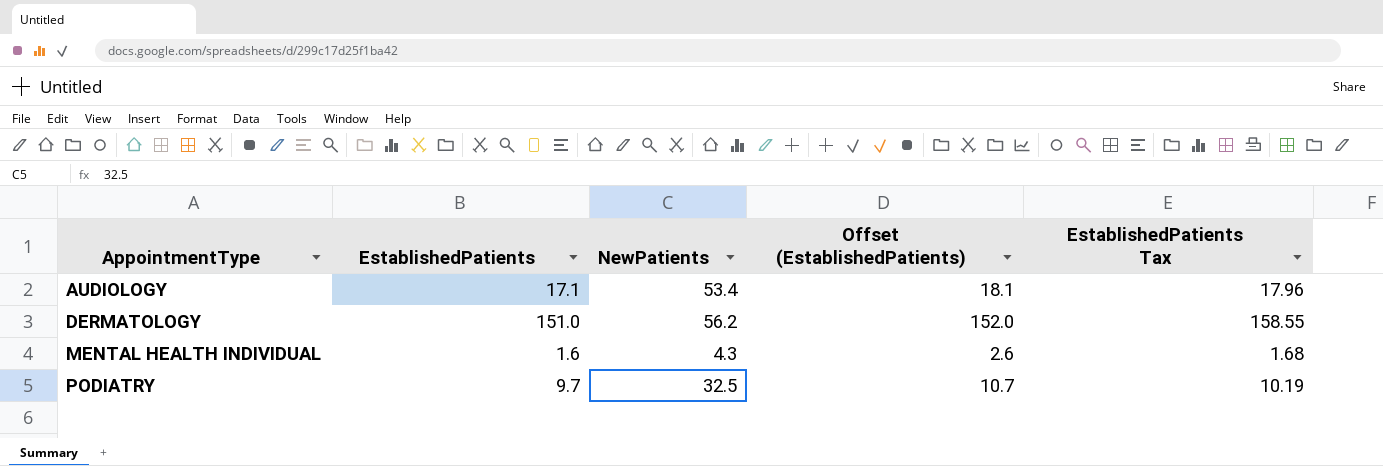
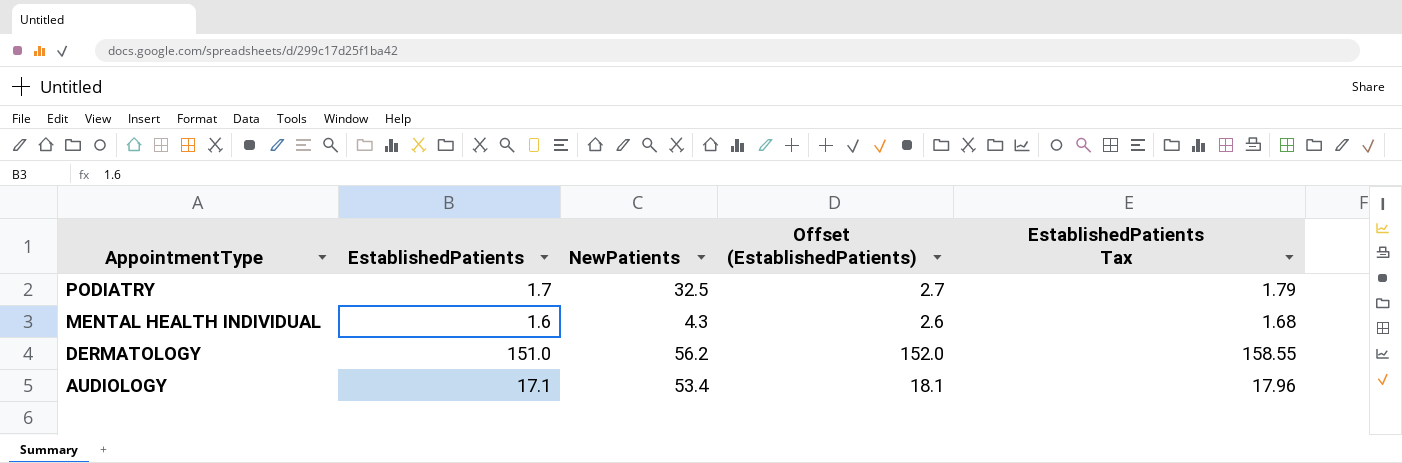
row order: AppointmentType ascending -> AppointmentType descending
PODIATRY | EstablishedPatients: 9.7 -> 1.7
PODIATRY | Offset (EstablishedPatients): 10.7 -> 2.7
PODIATRY | EstablishedPatients Tax: 10.19 -> 1.79

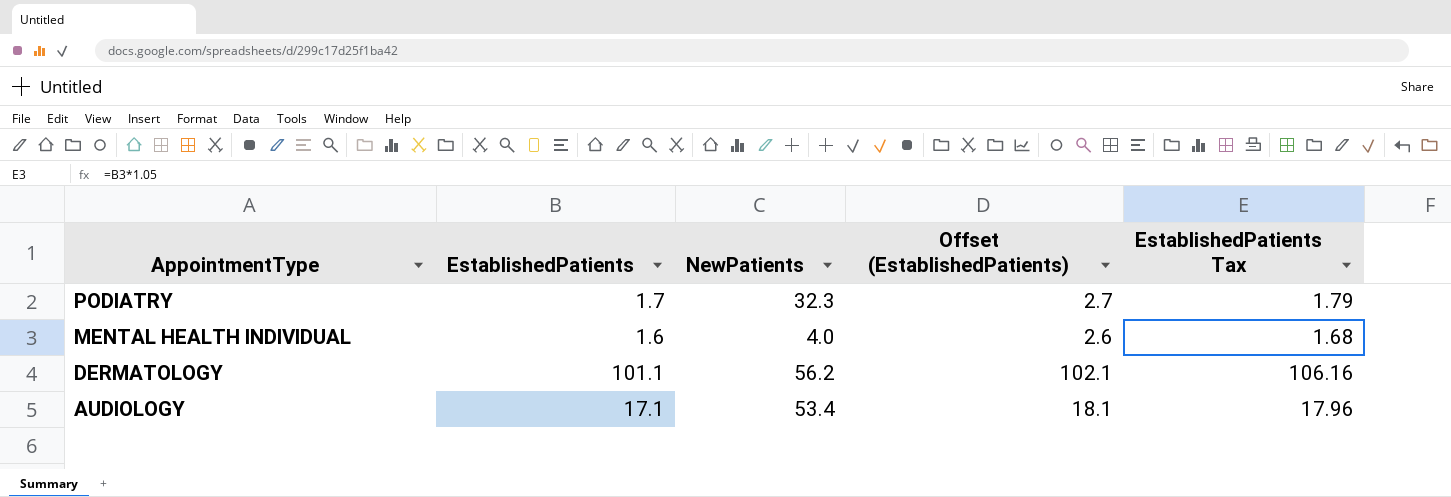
PODIATRY | NewPatients: 32.5 -> 32.3
MENTAL HEALTH INDIVIDUAL | NewPatients: 4.3 -> 4.0
DERMATOLOGY | EstablishedPatients: 151.0 -> 101.1
DERMATOLOGY | Offset (EstablishedPatients): 152.0 -> 102.1
DERMATOLOGY | EstablishedPatients Tax: 158.55 -> 106.16

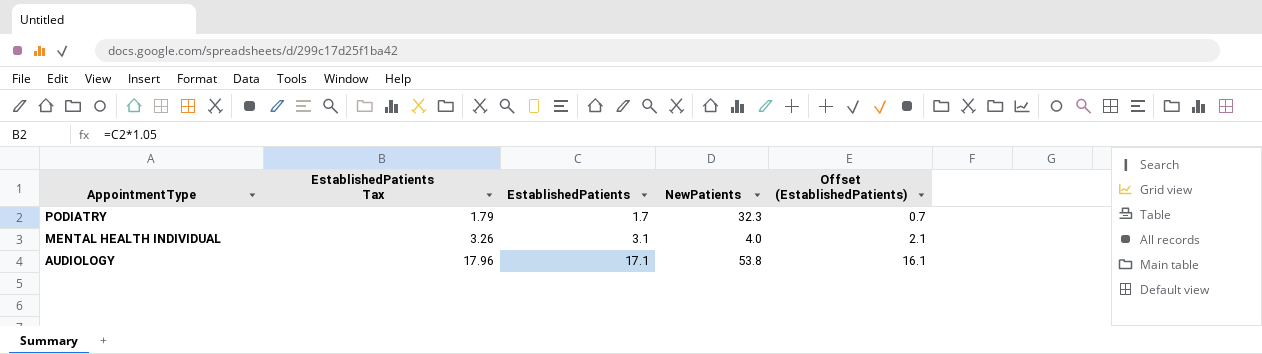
column EstablishedPatients Tax | position: 5 -> 2
column Offset (EstablishedPatients) | formula: [EstablishedPatients] + 1 -> [EstablishedPatients] - 1
row DERMATOLOGY: 101.1 | 56.2 | 102.1 | 106.16 -> none
MENTAL HEALTH INDIVIDUAL | EstablishedPatients Tax: 1.68 -> 3.26
MENTAL HEALTH INDIVIDUAL | EstablishedPatients: 1.6 -> 3.1
AUDIOLOGY | NewPatients: 53.4 -> 53.8

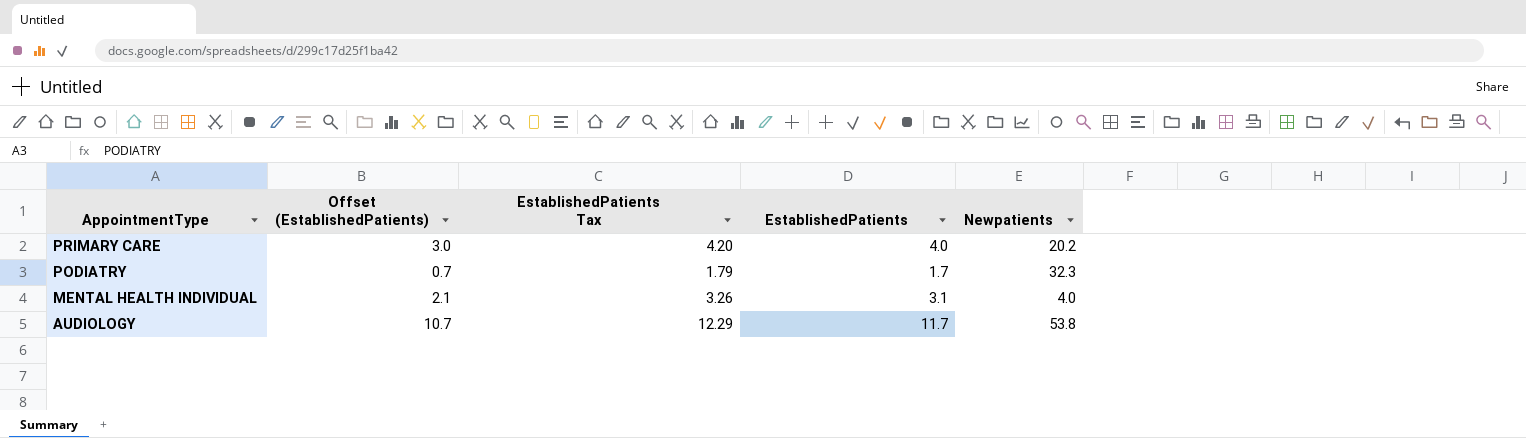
column Offset (EstablishedPatients) | position: 5 -> 2
column name: NewPatients -> Newpatients
row PRIMARY CARE: none -> 3.0 | 4.20 | 4.0 | 20.2
AUDIOLOGY | Offset (EstablishedPatients): 16.1 -> 10.7
AUDIOLOGY | EstablishedPatients Tax: 17.96 -> 12.29
AUDIOLOGY | EstablishedPatients: 17.1 -> 11.7

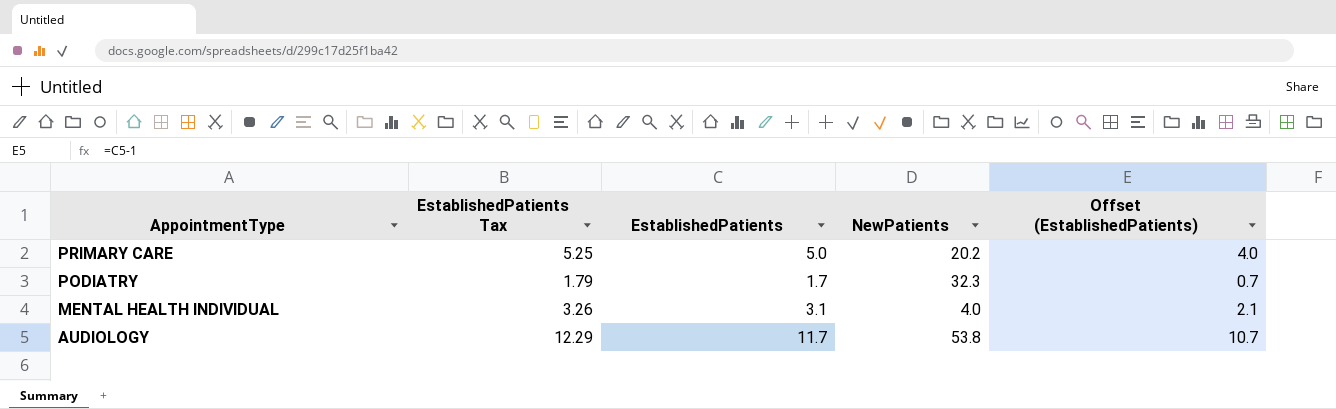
column name: Newpatients -> NewPatients
column Offset (EstablishedPatients) | position: 2 -> 5
PRIMARY CARE | EstablishedPatients Tax: 4.20 -> 5.25
PRIMARY CARE | EstablishedPatients: 4.0 -> 5.0
PRIMARY CARE | Offset (EstablishedPatients): 3.0 -> 4.0

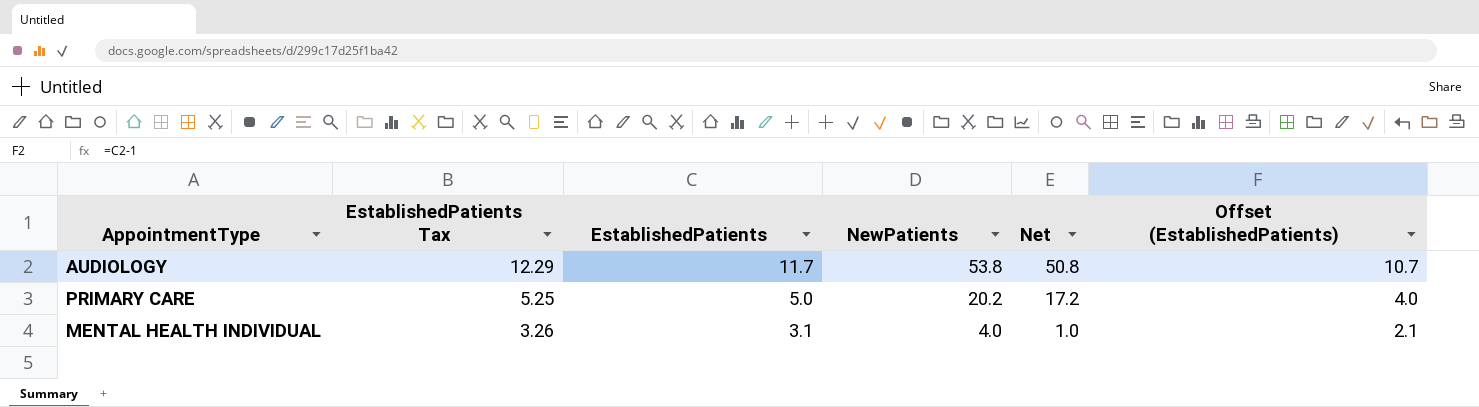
row order: AppointmentType descending -> EstablishedPatients Tax descending
column Net | formula: none -> [NewPatients] - 3
row PODIATRY: 1.79 | 1.7 | 32.3 | 0.7 -> none

